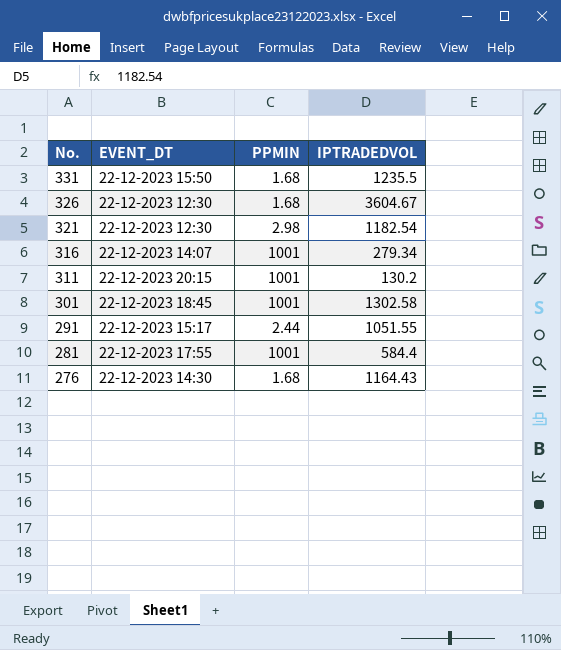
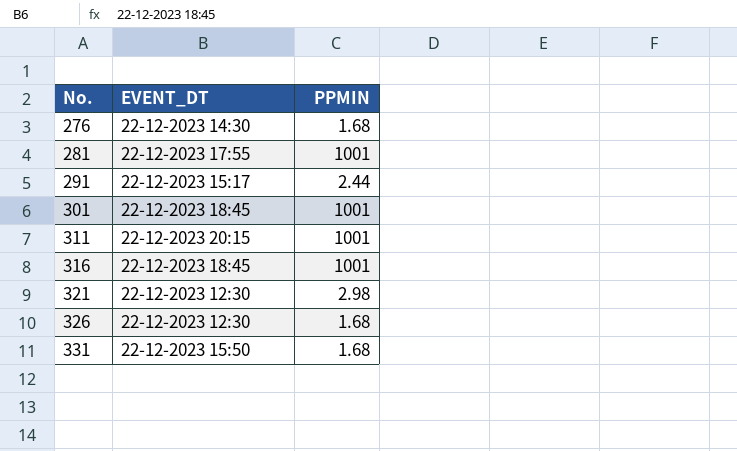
row order: No. descending -> No. ascending
column IPTRADEDVOL | position: 4 -> none
316 | EVENT_DT: 22-12-2023 14:07 -> 22-12-2023 18:45

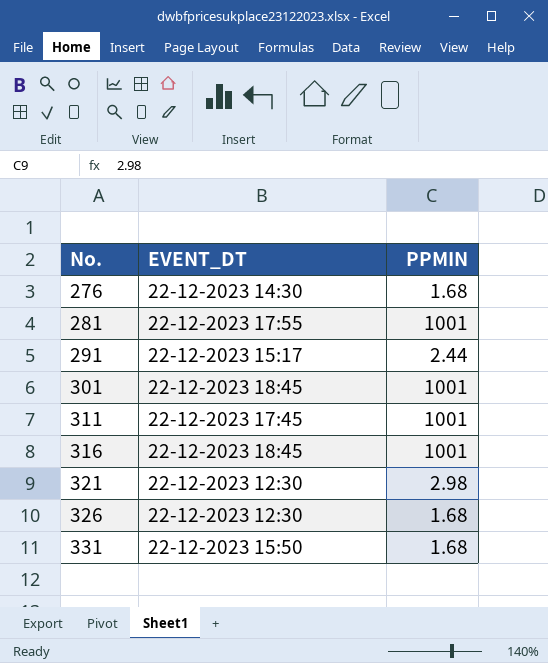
311 | EVENT_DT: 22-12-2023 20:15 -> 22-12-2023 17:45

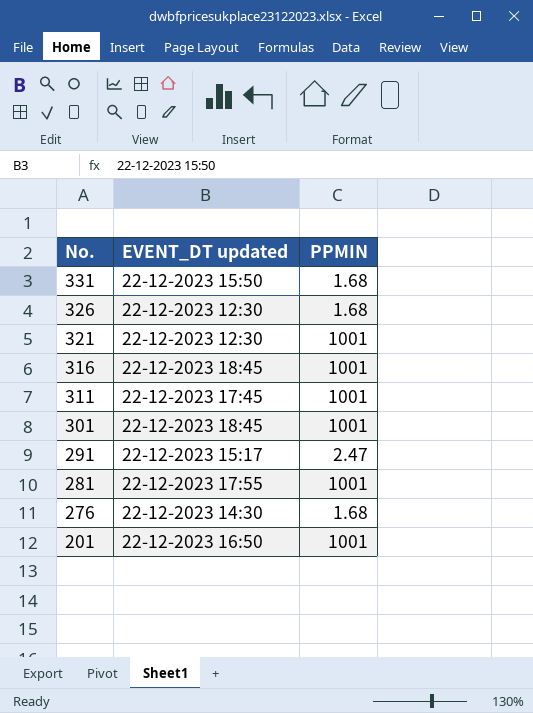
row order: No. ascending -> No. descending
column name: EVENT_DT -> EVENT_DT updated
321 | PPMIN: 2.98 -> 1001
291 | PPMIN: 2.44 -> 2.47
row 201: none -> 22-12-2023 16:50 | 1001

